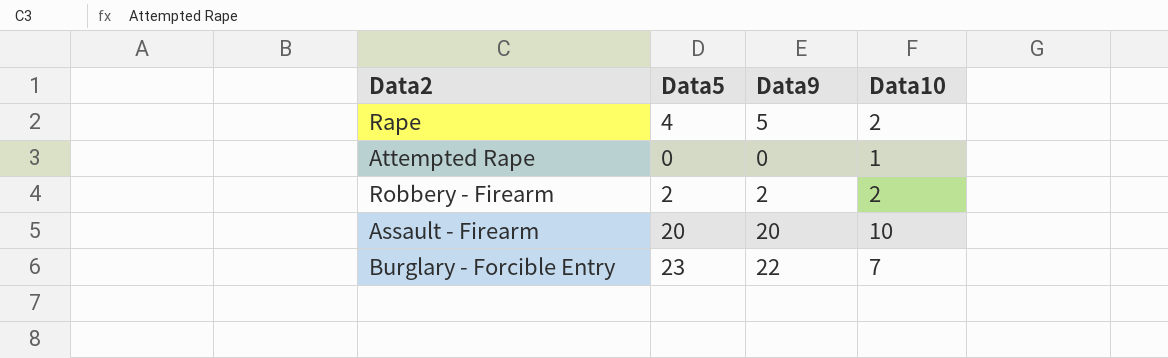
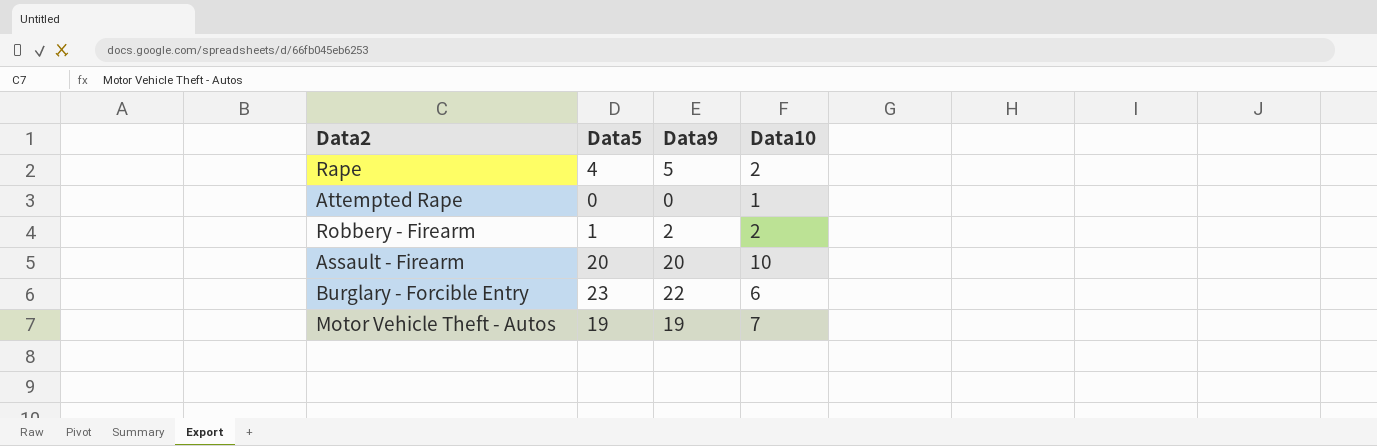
Robbery - Firearm | Data5: 2 -> 1
Burglary - Forcible Entry | Data10: 7 -> 6
row Motor Vehicle Theft - Autos: none -> 19 | 19 | 7

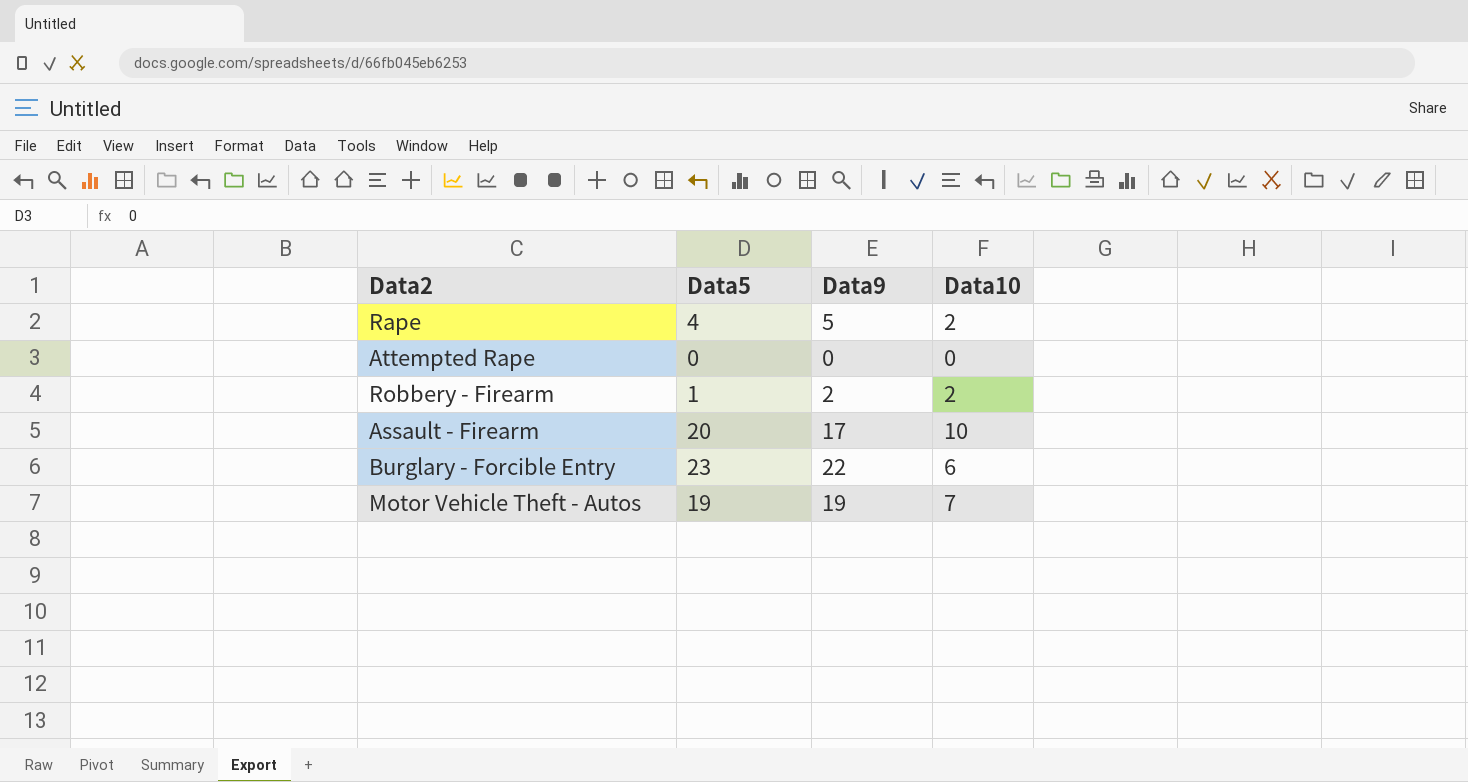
Attempted Rape | Data10: 1 -> 0
Assault - Firearm | Data9: 20 -> 17

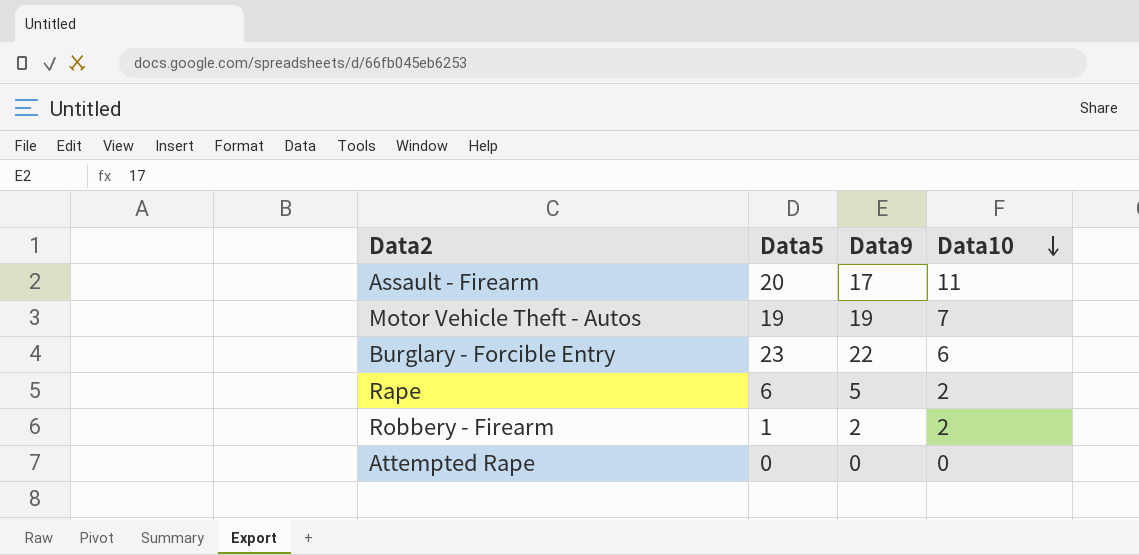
row order: none -> Data10 descending
Assault - Firearm | Data10: 10 -> 11
Rape | Data5: 4 -> 6

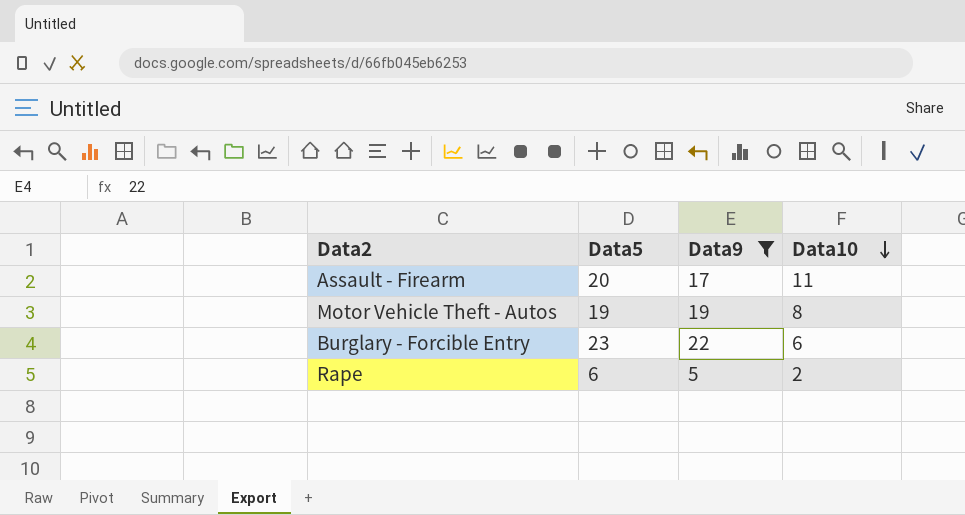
filter: none -> Data9 >= 5
Motor Vehicle Theft - Autos | Data10: 7 -> 8

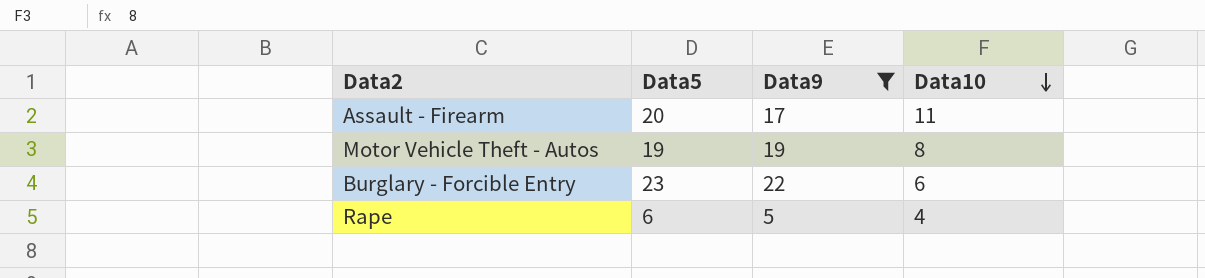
Rape | Data10: 2 -> 4

